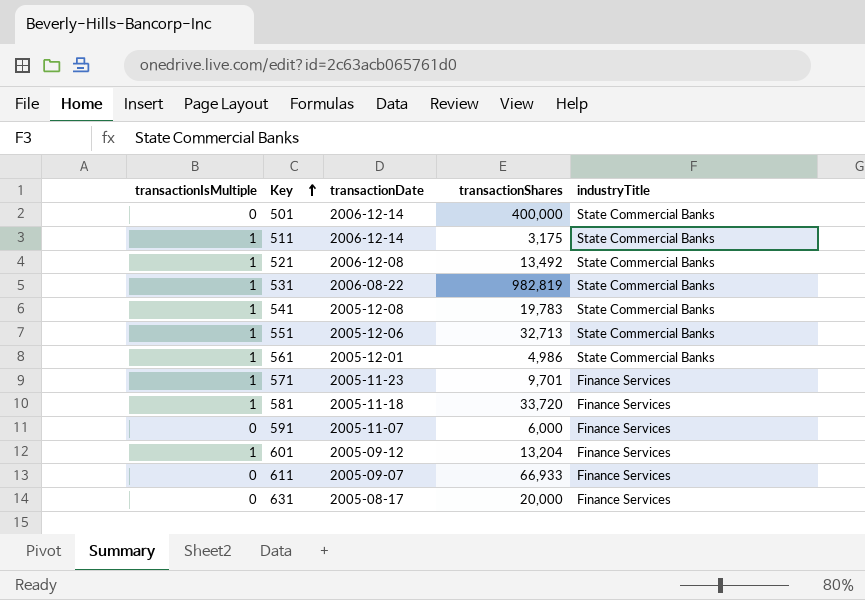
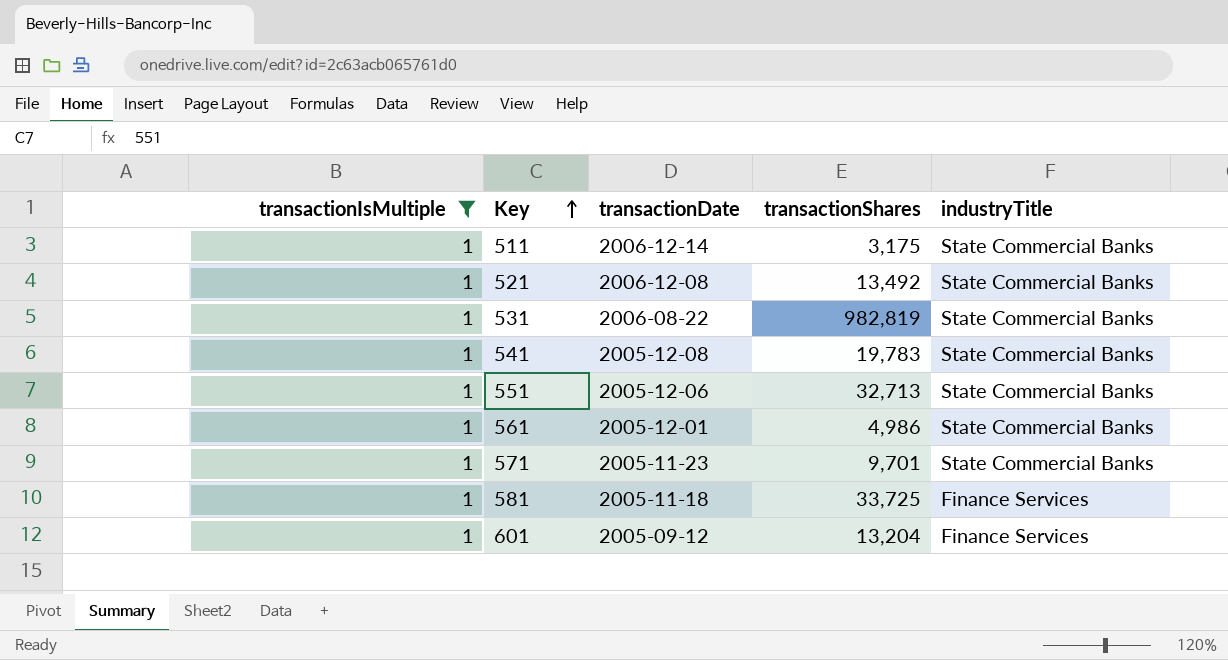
filter: none -> transactionIsMultiple = 1
571 | industryTitle: Finance Services -> State Commercial Banks
581 | transactionShares: 33,720 -> 33,725

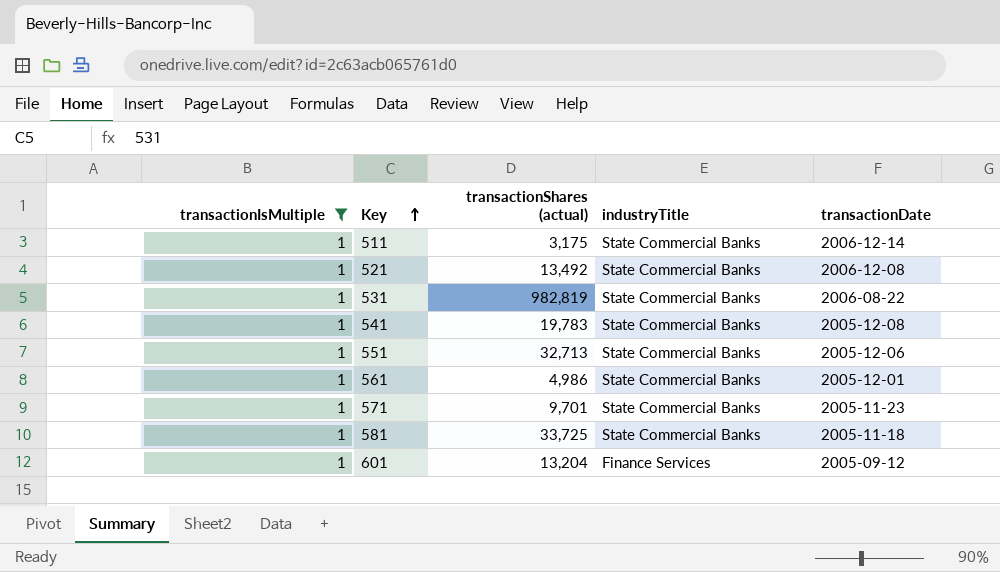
column name: transactionShares -> transactionShares (actual)
column transactionDate | position: 3 -> 5
581 | industryTitle: Finance Services -> State Commercial Banks

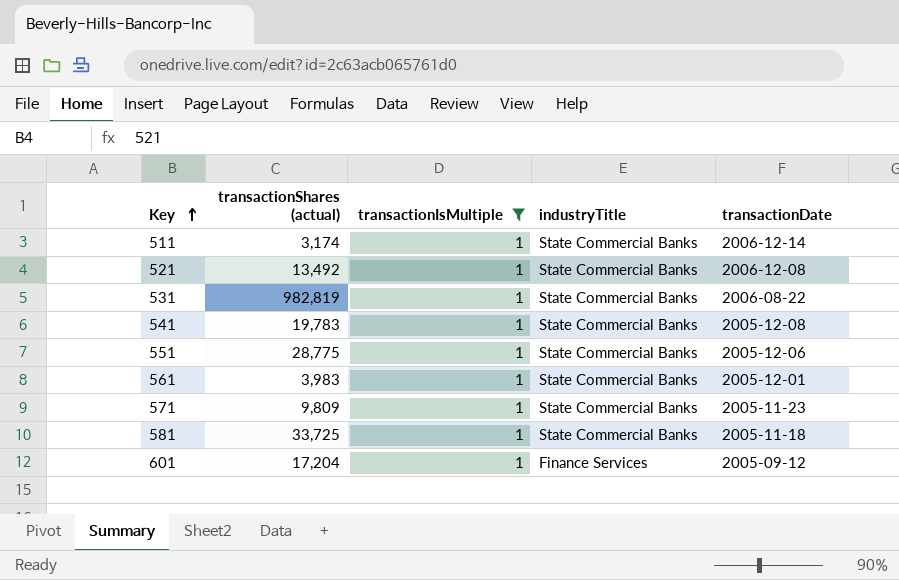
column transactionIsMultiple | position: 1 -> 3
511 | transactionShares (actual): 3,175 -> 3,174
551 | transactionShares (actual): 32,713 -> 28,775
561 | transactionShares (actual): 4,986 -> 3,983
571 | transactionShares (actual): 9,701 -> 9,809
601 | transactionShares (actual): 13,204 -> 17,204

